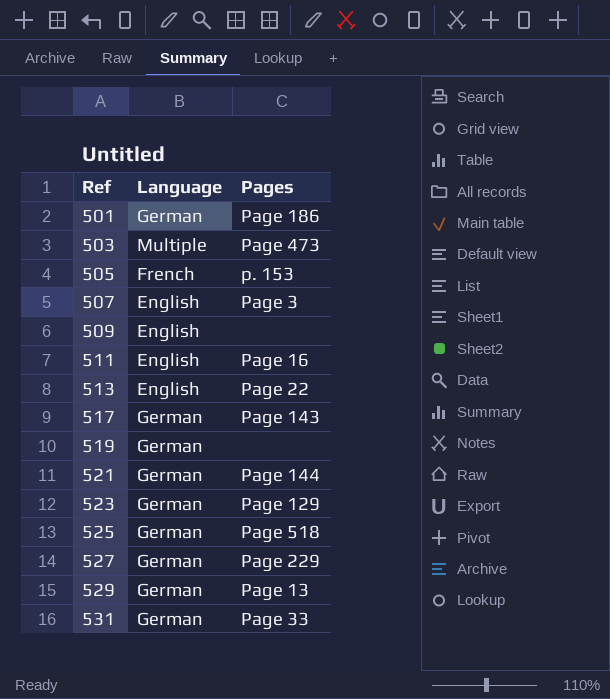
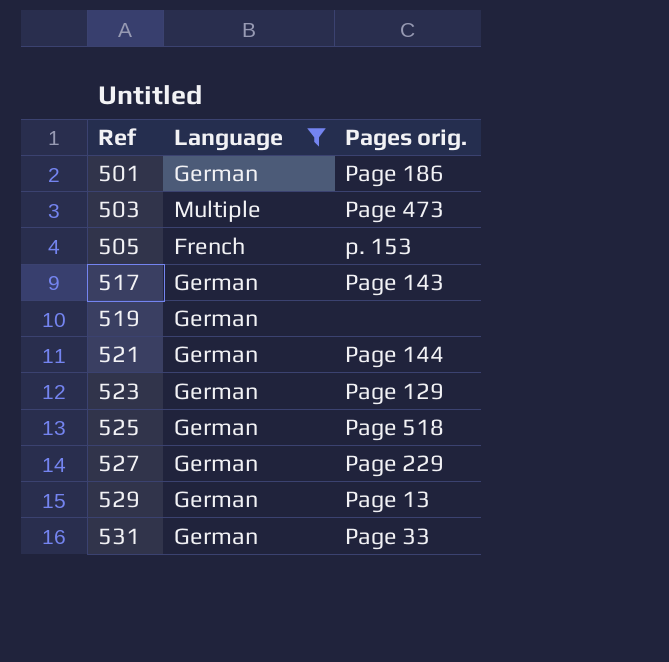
filter: none -> Language != English
column name: Pages -> Pages orig.

